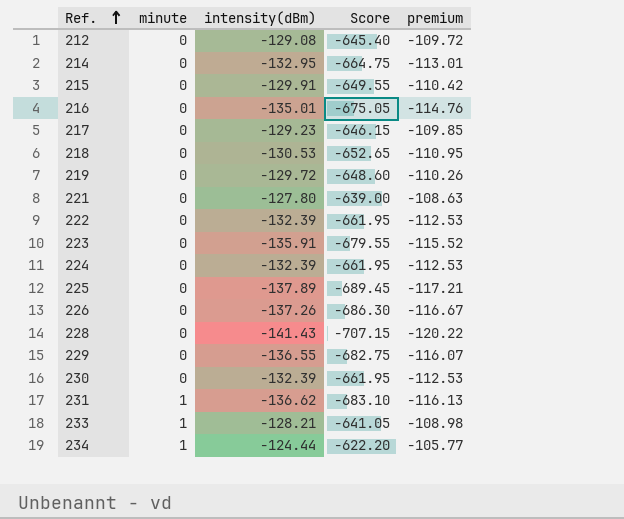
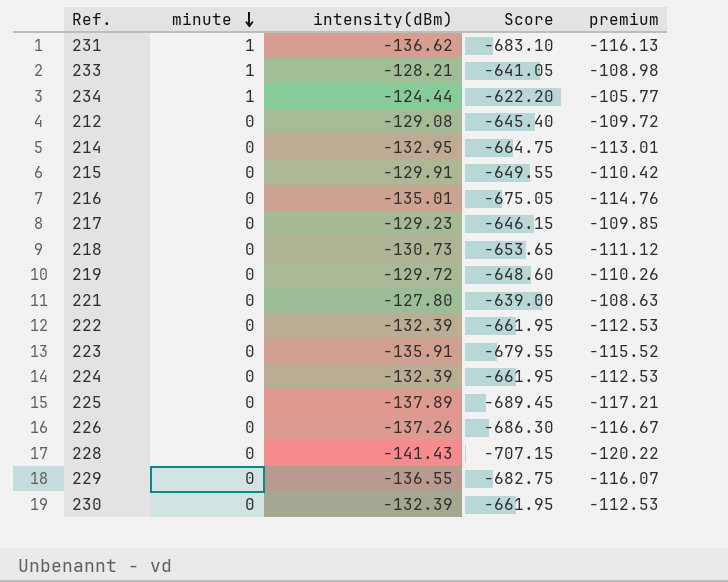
row order: Ref. ascending -> minute descending
218 | intensity(dBm): -130.53 -> -130.73
218 | Score: -652.65 -> -653.65
218 | premium: -110.95 -> -111.12

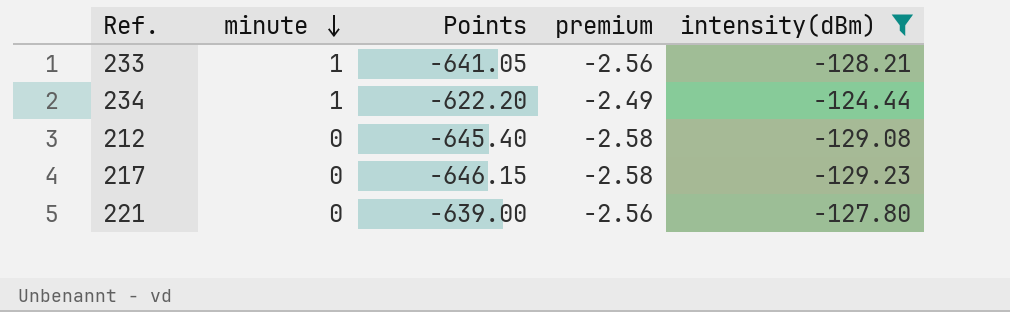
filter: none -> intensity(dBm) >= -129.23
column name: Score -> Points
column premium | formula: [intensity(dBm)] * 0.85 -> [intensity(dBm)] * 0.02
column intensity(dBm) | position: 3 -> 5

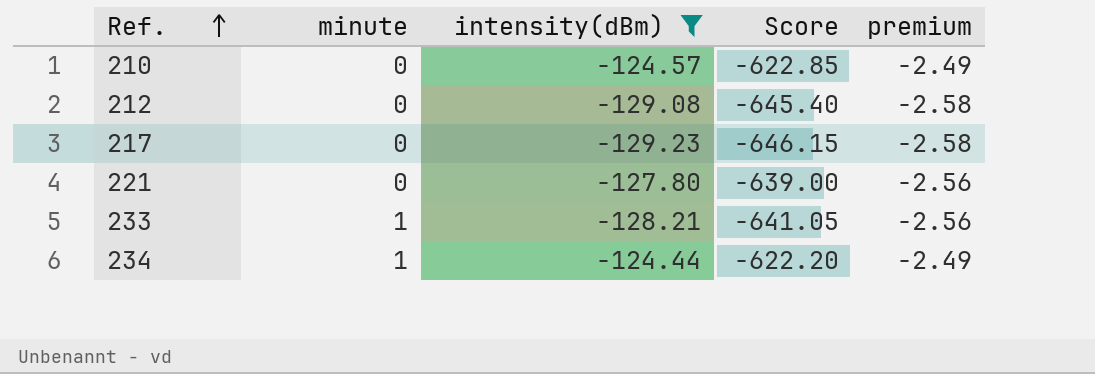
row order: minute descending -> Ref. ascending
column intensity(dBm) | position: 5 -> 3
column name: Points -> Score
row 210: none -> 0 | -124.57 | -622.85 | -2.49

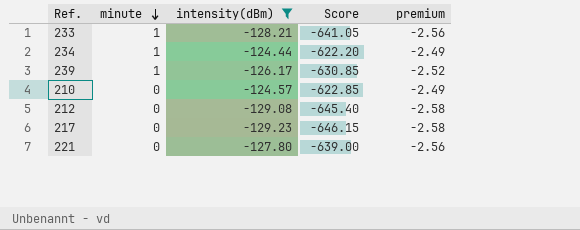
row order: Ref. ascending -> minute descending
row 239: none -> 1 | -126.17 | -630.85 | -2.52

